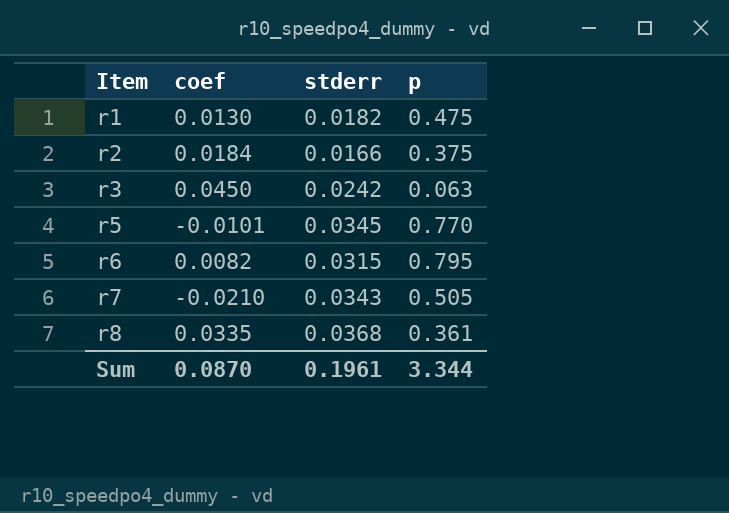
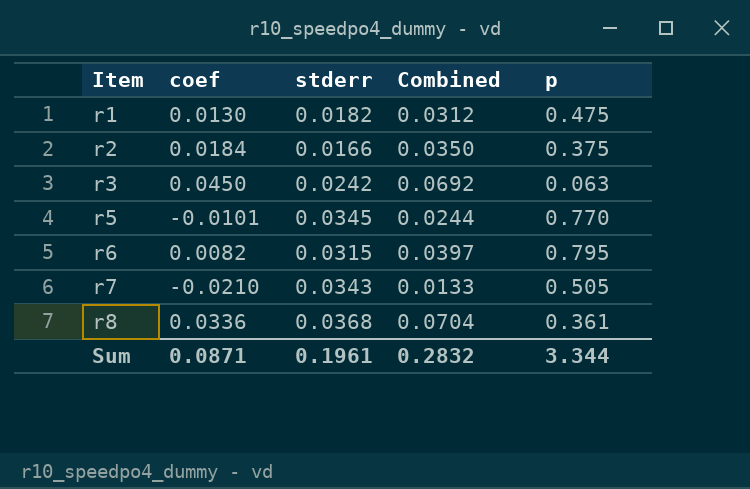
column Combined | formula: none -> [coef] + [stderr]
r8 | coef: 0.0335 -> 0.0336
Sum | coef: 0.0870 -> 0.0871

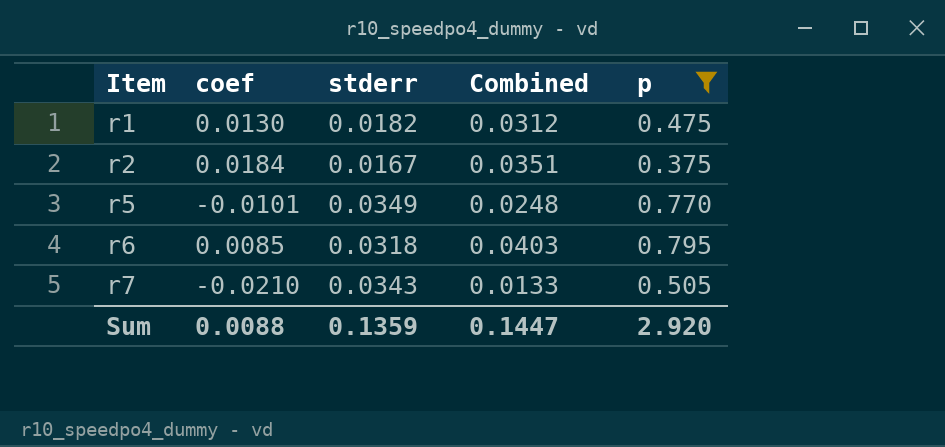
filter: none -> p >= 0.375
r2 | stderr: 0.0166 -> 0.0167
r2 | Combined: 0.0350 -> 0.0351
r5 | stderr: 0.0345 -> 0.0349
r5 | Combined: 0.0244 -> 0.0248
r6 | coef: 0.0082 -> 0.0085
r6 | stderr: 0.0315 -> 0.0318
r6 | Combined: 0.0397 -> 0.0403
Sum | coef: 0.0871 -> 0.0088
Sum | stderr: 0.1961 -> 0.1359
Sum | Combined: 0.2832 -> 0.1447
Sum | p: 3.344 -> 2.920

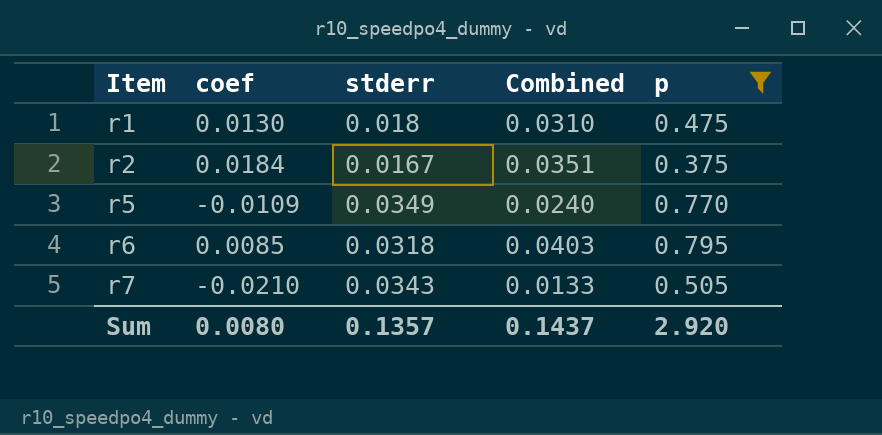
r1 | stderr: 0.0182 -> 0.018
r1 | Combined: 0.0312 -> 0.0310
r5 | coef: -0.0101 -> -0.0109
r5 | Combined: 0.0248 -> 0.0240
Sum | coef: 0.0088 -> 0.0080
Sum | stderr: 0.1359 -> 0.1357
Sum | Combined: 0.1447 -> 0.1437

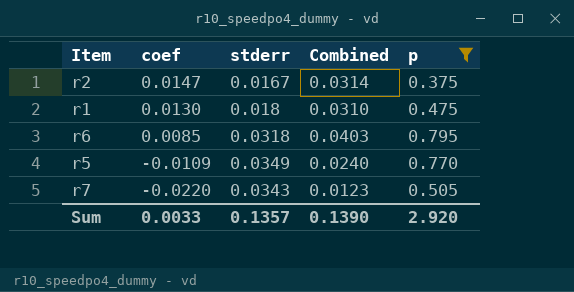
row order: Item ascending -> coef descending
r2 | coef: 0.0184 -> 0.0147
r2 | Combined: 0.0351 -> 0.0314
r7 | coef: -0.0210 -> -0.0220
r7 | Combined: 0.0133 -> 0.0123
Sum | coef: 0.0080 -> 0.0033
Sum | Combined: 0.1437 -> 0.1390

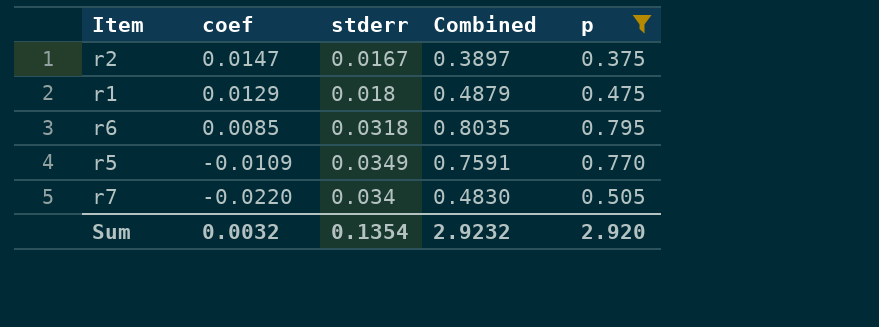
column Combined | formula: [coef] + [stderr] -> [coef] + [p]
r1 | coef: 0.0130 -> 0.0129
r7 | stderr: 0.0343 -> 0.034
Sum | coef: 0.0033 -> 0.0032
Sum | stderr: 0.1357 -> 0.1354
Sum | Combined: 0.1390 -> 2.9232

